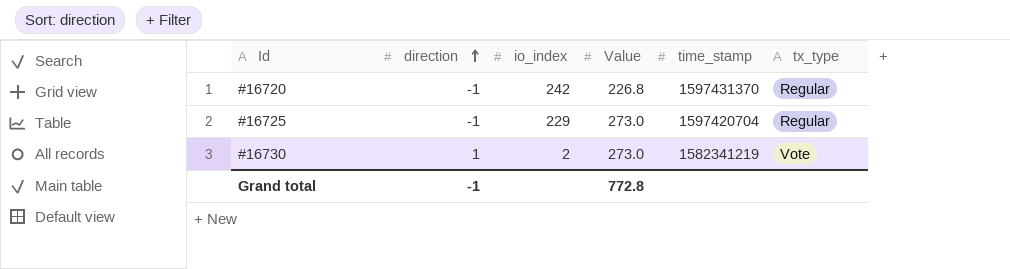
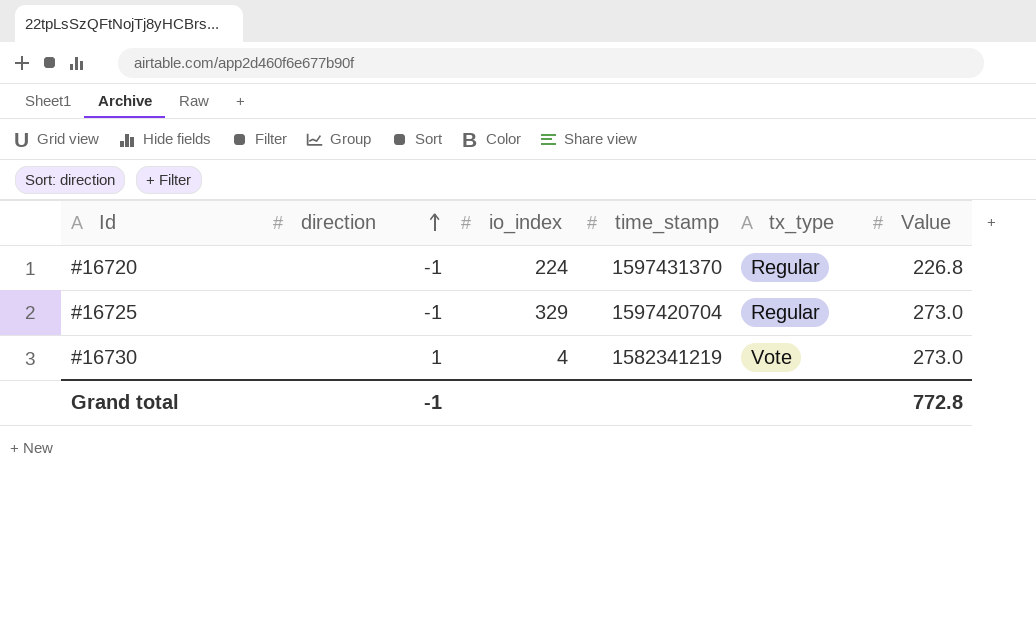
column Value | position: 4 -> 6
#16720 | io_index: 242 -> 224
#16725 | io_index: 229 -> 329
#16730 | io_index: 2 -> 4

